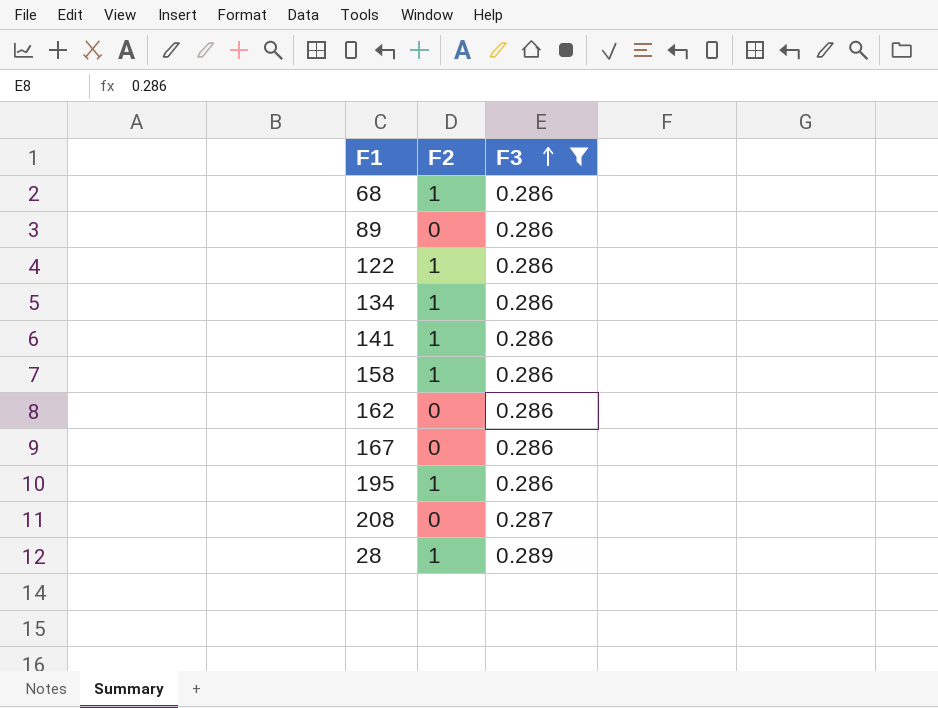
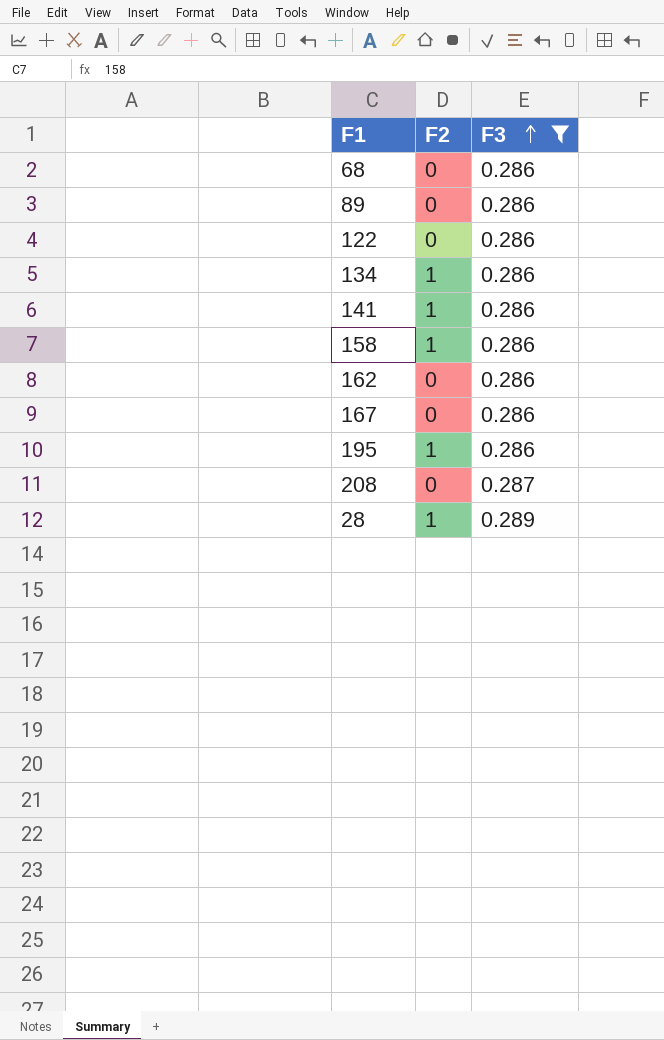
68 | F2: 1 -> 0
122 | F2: 1 -> 0

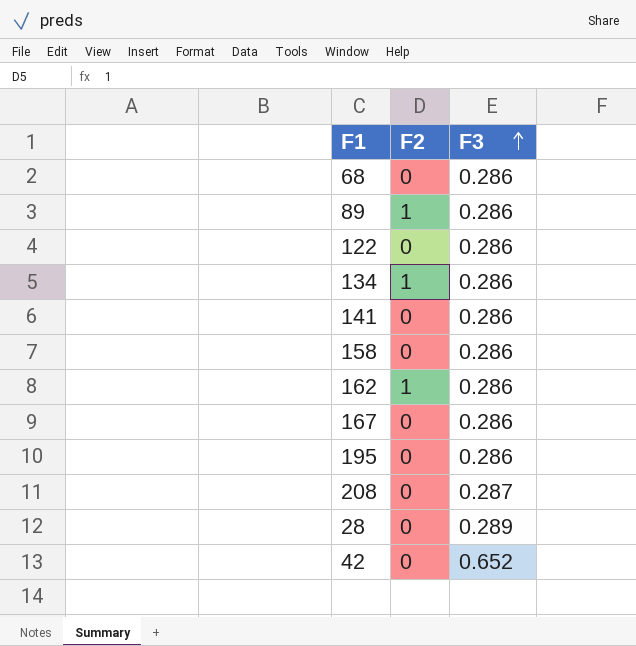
filter: F3 != 0.652 -> none
89 | F2: 0 -> 1
141 | F2: 1 -> 0
158 | F2: 1 -> 0
162 | F2: 0 -> 1
195 | F2: 1 -> 0
28 | F2: 1 -> 0

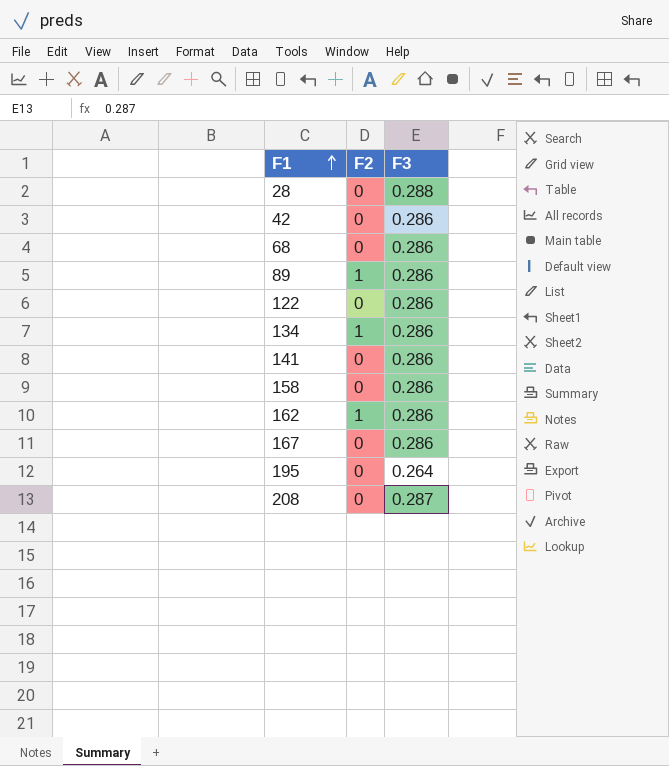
row order: F3 ascending -> F1 ascending
28 | F3: 0.289 -> 0.288
42 | F3: 0.652 -> 0.286
195 | F3: 0.286 -> 0.264

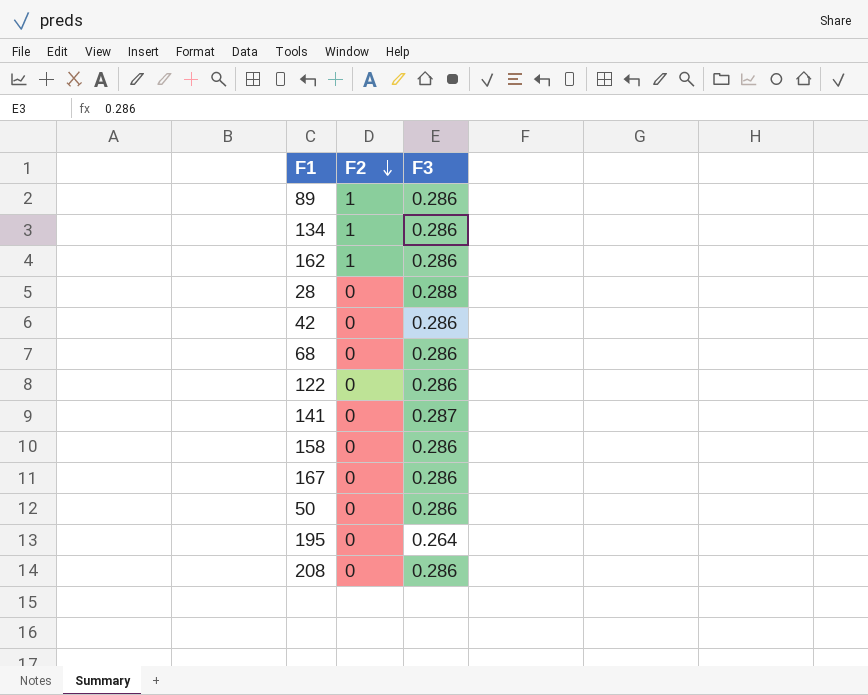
row order: F1 ascending -> F2 descending
141 | F3: 0.286 -> 0.287
row 50: none -> 0 | 0.286
208 | F3: 0.287 -> 0.286

